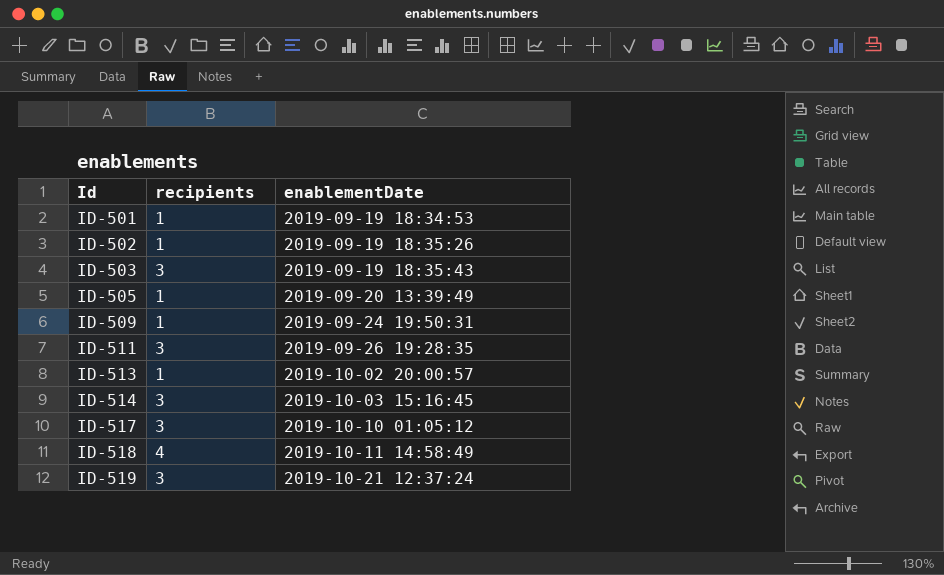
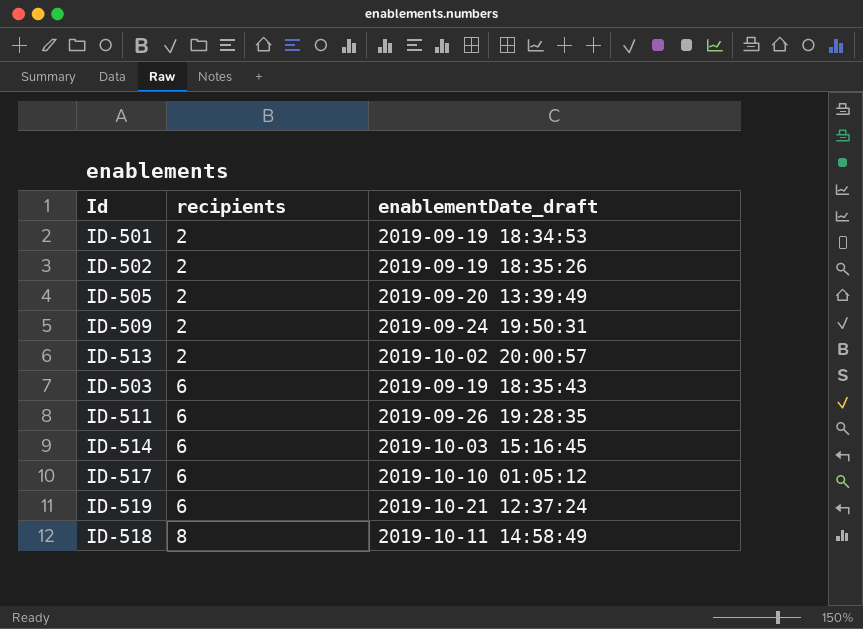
row order: Id ascending -> recipients ascending
column name: enablementDate -> enablementDate_draft
ID-501 | recipients: 1 -> 2
ID-502 | recipients: 1 -> 2
ID-505 | recipients: 1 -> 2
ID-509 | recipients: 1 -> 2
ID-513 | recipients: 1 -> 2
ID-503 | recipients: 3 -> 6
ID-511 | recipients: 3 -> 6
ID-514 | recipients: 3 -> 6
ID-517 | recipients: 3 -> 6
ID-519 | recipients: 3 -> 6
ID-518 | recipients: 4 -> 8

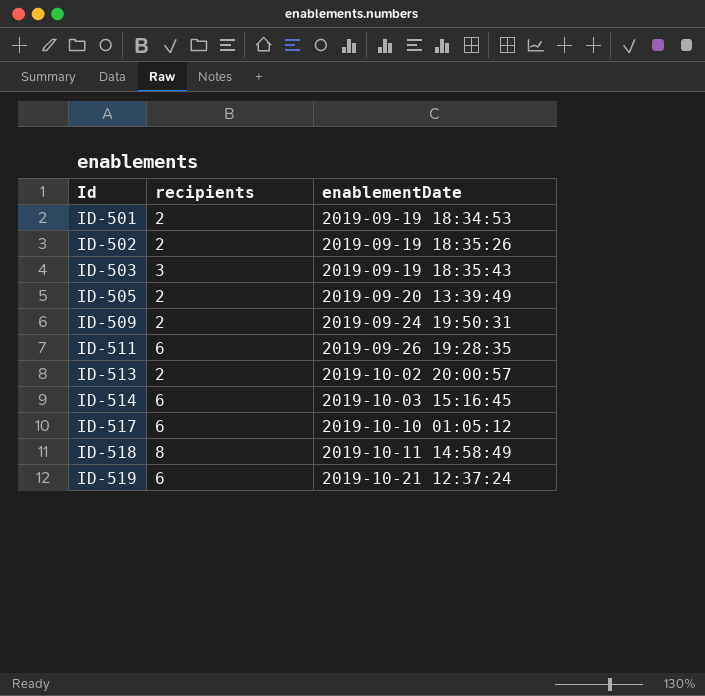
row order: recipients ascending -> Id ascending
column name: enablementDate_draft -> enablementDate
ID-503 | recipients: 6 -> 3

